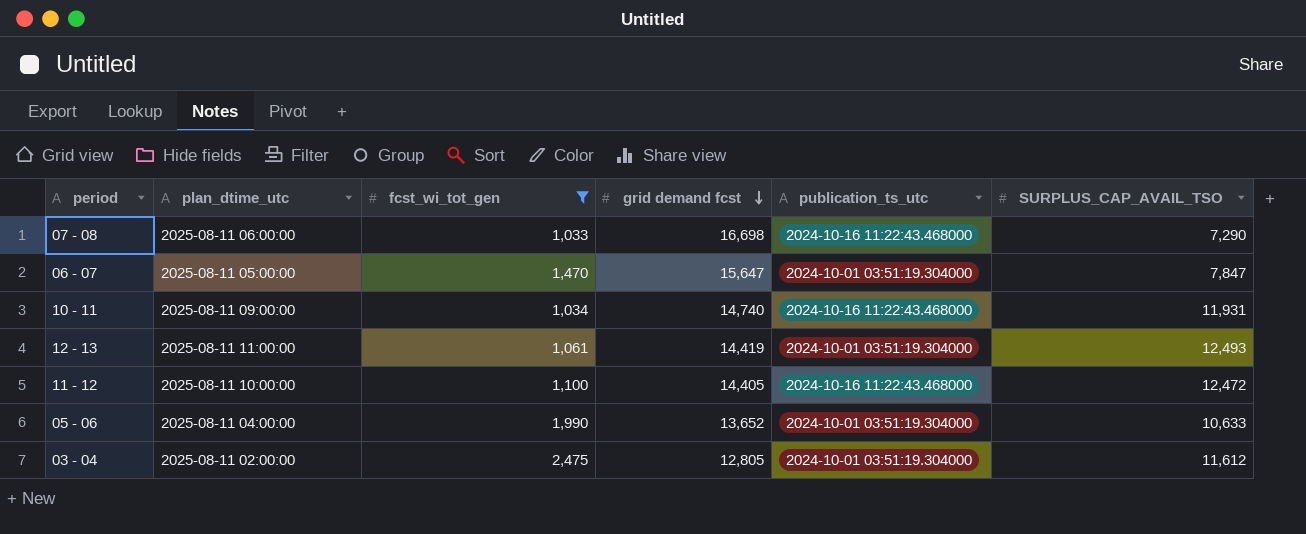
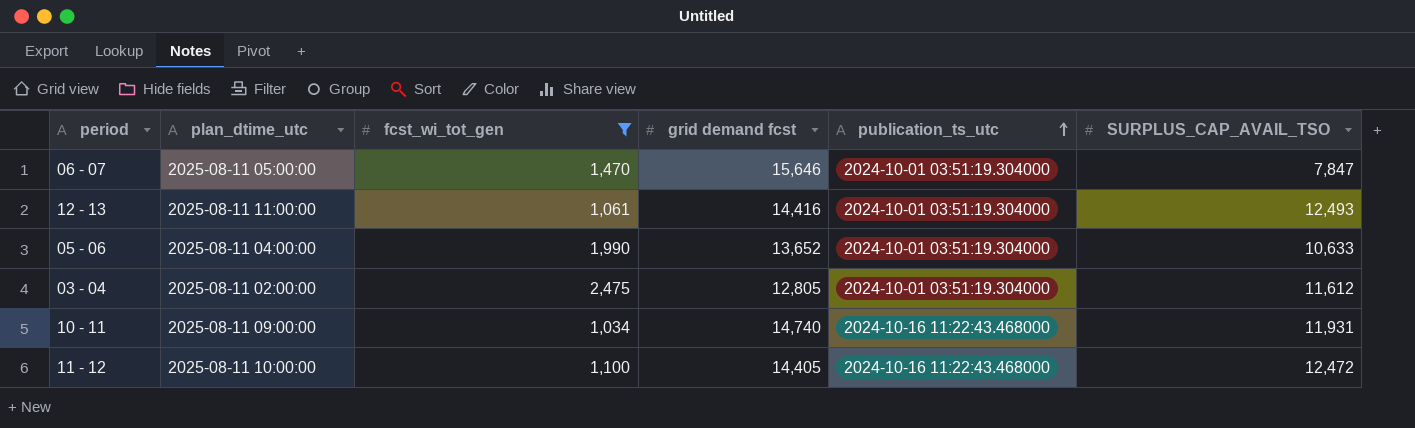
row order: grid demand fcst descending -> publication_ts_utc ascending
row 07 - 08: 2025-08-11 06:00:00 | 1,033 | 16,698 | 2024-10-16 11:22:43.468000 | 7,290 -> none
06 - 07 | grid demand fcst: 15,647 -> 15,646
12 - 13 | grid demand fcst: 14,419 -> 14,416

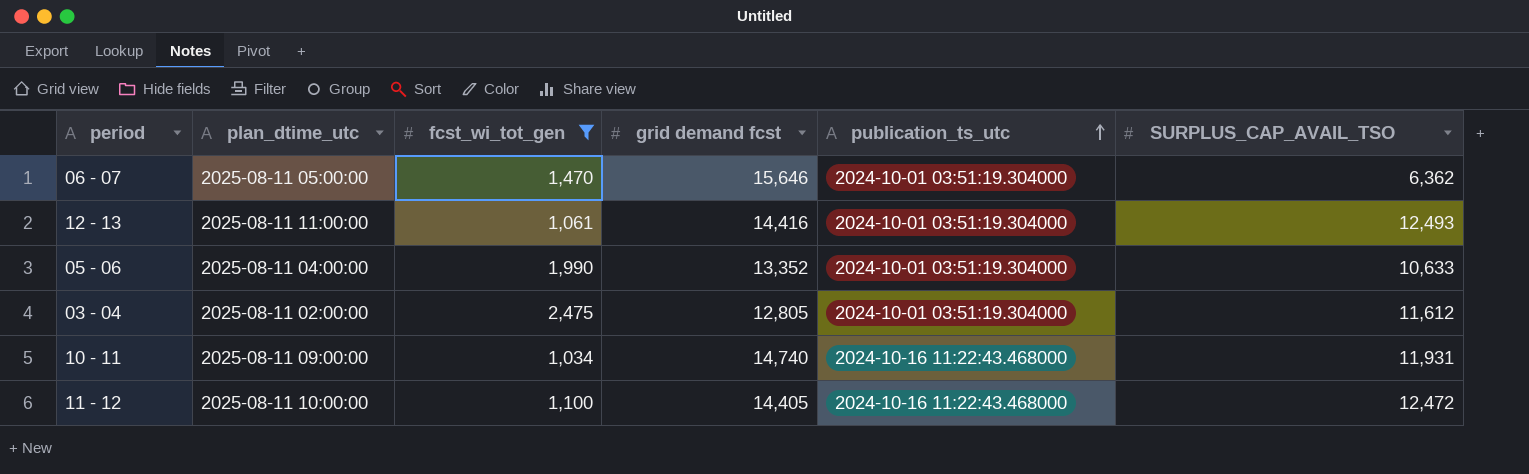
06 - 07 | SURPLUS_CAP_AVAIL_TSO: 7,847 -> 6,362
05 - 06 | grid demand fcst: 13,652 -> 13,352

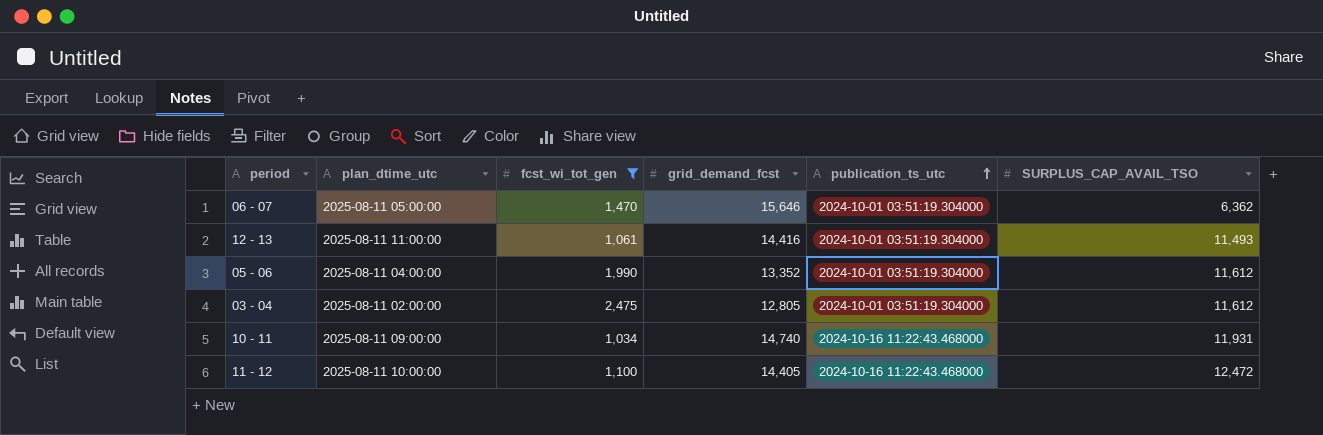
column name: grid demand fcst -> grid_demand_fcst
12 - 13 | SURPLUS_CAP_AVAIL_TSO: 12,493 -> 11,493
05 - 06 | SURPLUS_CAP_AVAIL_TSO: 10,633 -> 11,612

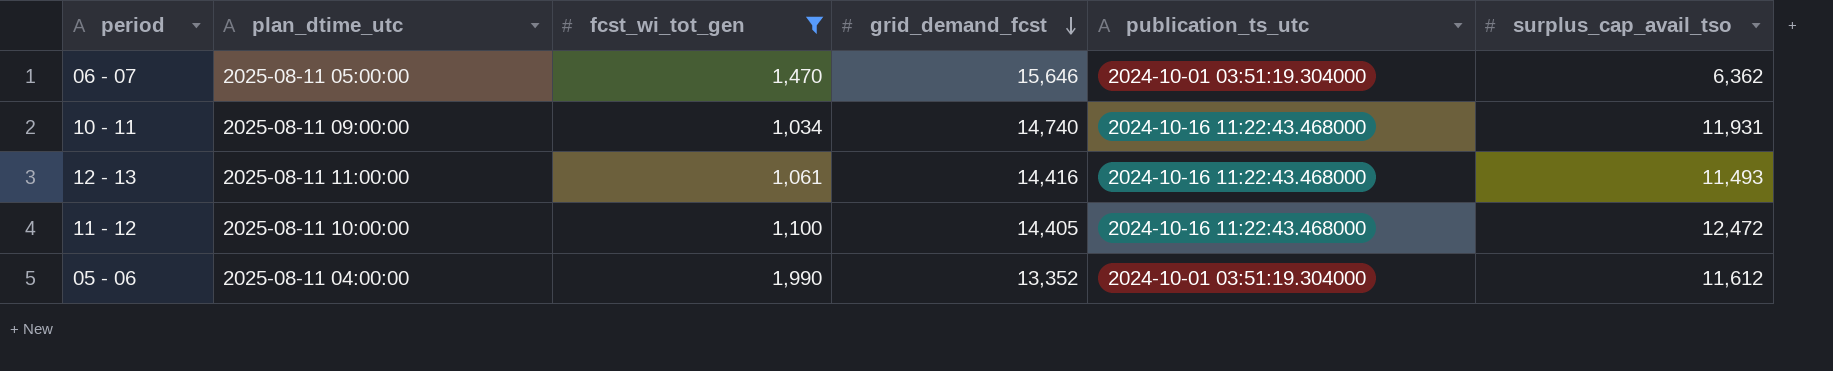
row order: publication_ts_utc ascending -> grid_demand_fcst descending
column name: SURPLUS_CAP_AVAIL_TSO -> surplus_cap_avail_tso
row 03 - 04: 2025-08-11 02:00:00 | 2,475 | 12,805 | 2024-10-01 03:51:19.304000 | 11,612 -> none
12 - 13 | publication_ts_utc: 2024-10-01 03:51:19.304000 -> 2024-10-16 11:22:43.468000

